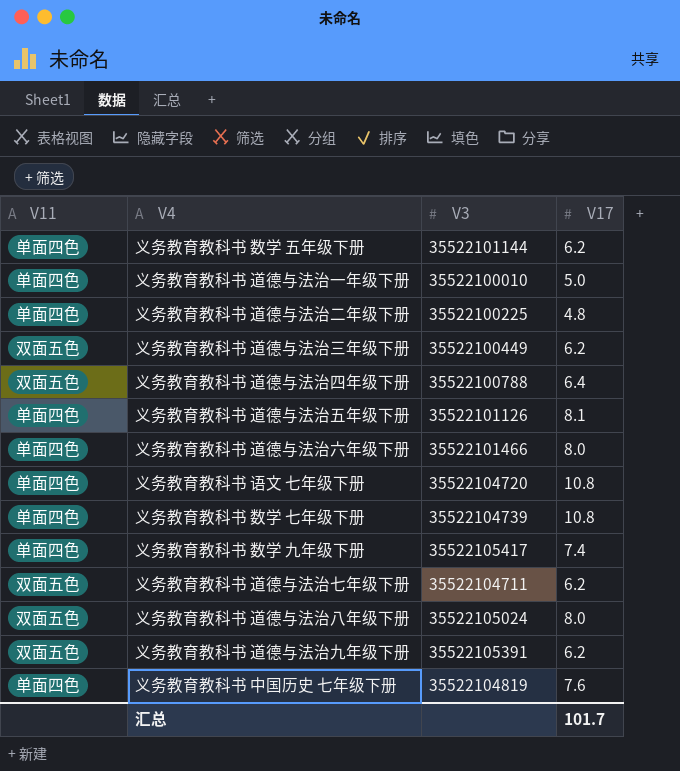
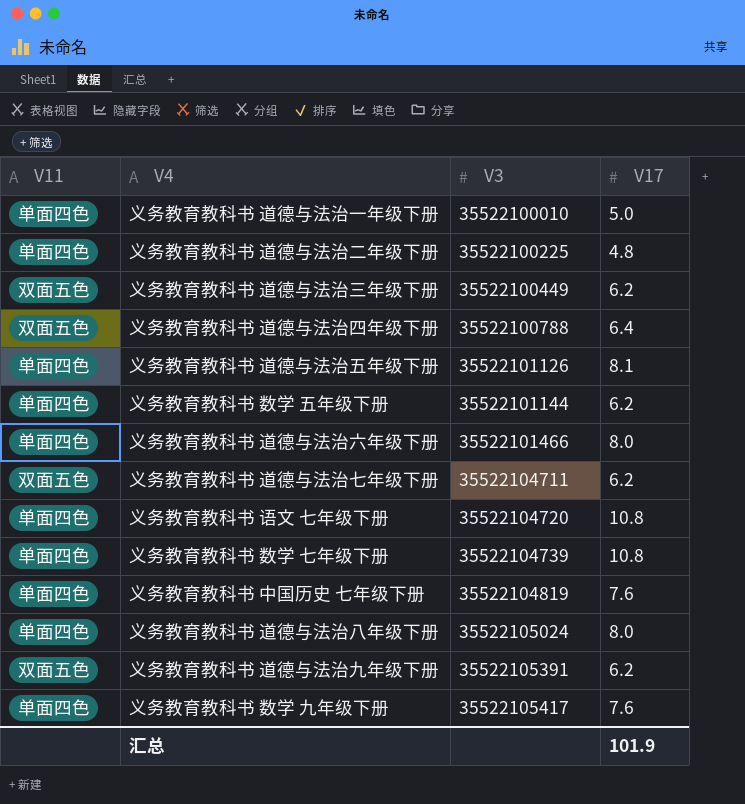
row order: none -> V3 ascending
义务教育教科书 道德与法治八年级下册 | V11: 双面五色 -> 单面四色
义务教育教科书 数学 九年级下册 | V17: 7.4 -> 7.6
汇总 | V17: 101.7 -> 101.9

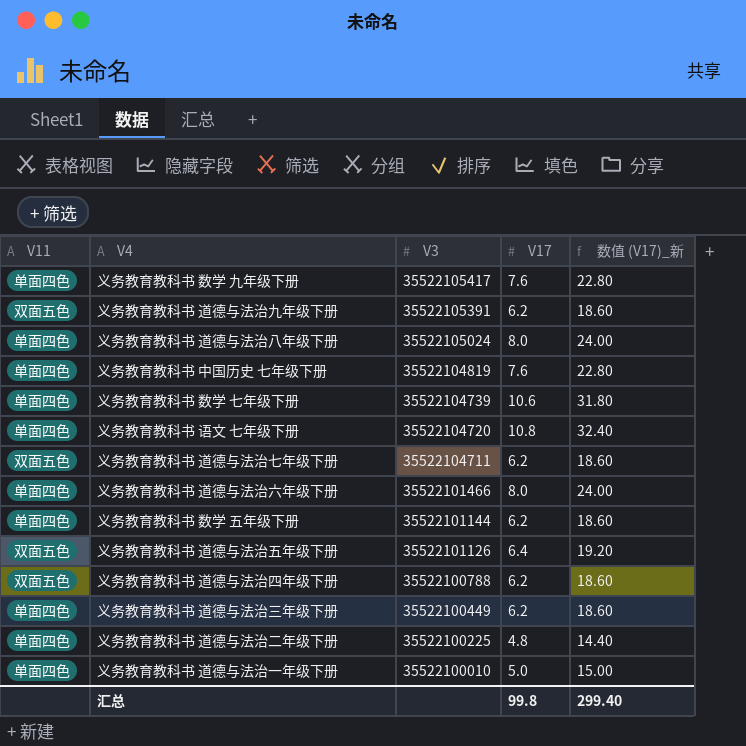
row order: V3 ascending -> V3 descending
column 数值 (V17)_新 | formula: none -> [V17] * 3
义务教育教科书 数学 七年级下册 | V17: 10.8 -> 10.6
义务教育教科书 道德与法治五年级下册 | V11: 单面四色 -> 双面五色
义务教育教科书 道德与法治五年级下册 | V17: 8.1 -> 6.4
义务教育教科书 道德与法治四年级下册 | V17: 6.4 -> 6.2
义务教育教科书 道德与法治三年级下册 | V11: 双面五色 -> 单面四色
汇总 | V17: 101.9 -> 99.8

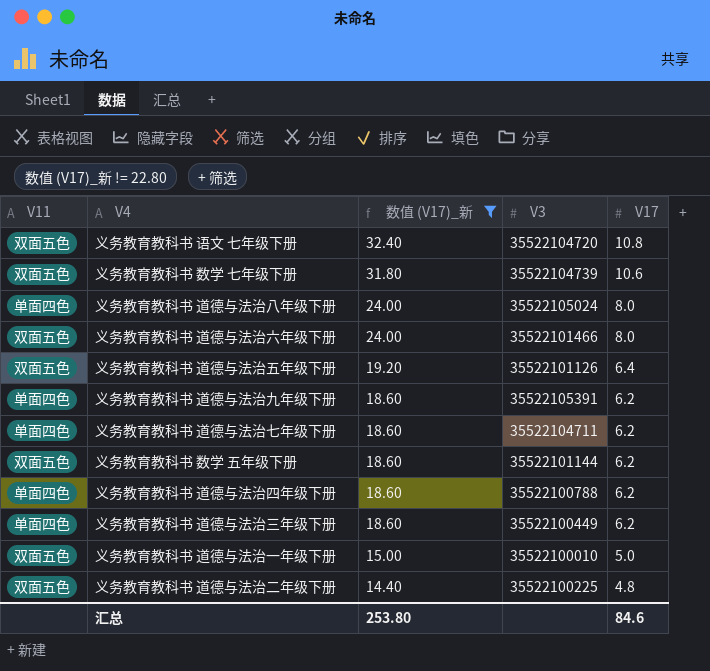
filter: none -> 数值 (V17)_新 != 22.80
row order: V3 descending -> 数值 (V17)_新 descending
column 数值 (V17)_新 | position: 5 -> 3
义务教育教科书 语文 七年级下册 | V11: 单面四色 -> 双面五色
义务教育教科书 数学 七年级下册 | V11: 单面四色 -> 双面五色
义务教育教科书 道德与法治六年级下册 | V11: 单面四色 -> 双面五色
义务教育教科书 道德与法治九年级下册 | V11: 双面五色 -> 单面四色
义务教育教科书 道德与法治七年级下册 | V11: 双面五色 -> 单面四色
义务教育教科书 数学 五年级下册 | V11: 单面四色 -> 双面五色
义务教育教科书 道德与法治四年级下册 | V11: 双面五色 -> 单面四色
义务教育教科书 道德与法治一年级下册 | V11: 单面四色 -> 双面五色
义务教育教科书 道德与法治二年级下册 | V11: 单面四色 -> 双面五色
汇总 | 数值 (V17)_新: 299.40 -> 253.80
汇总 | V17: 99.8 -> 84.6

